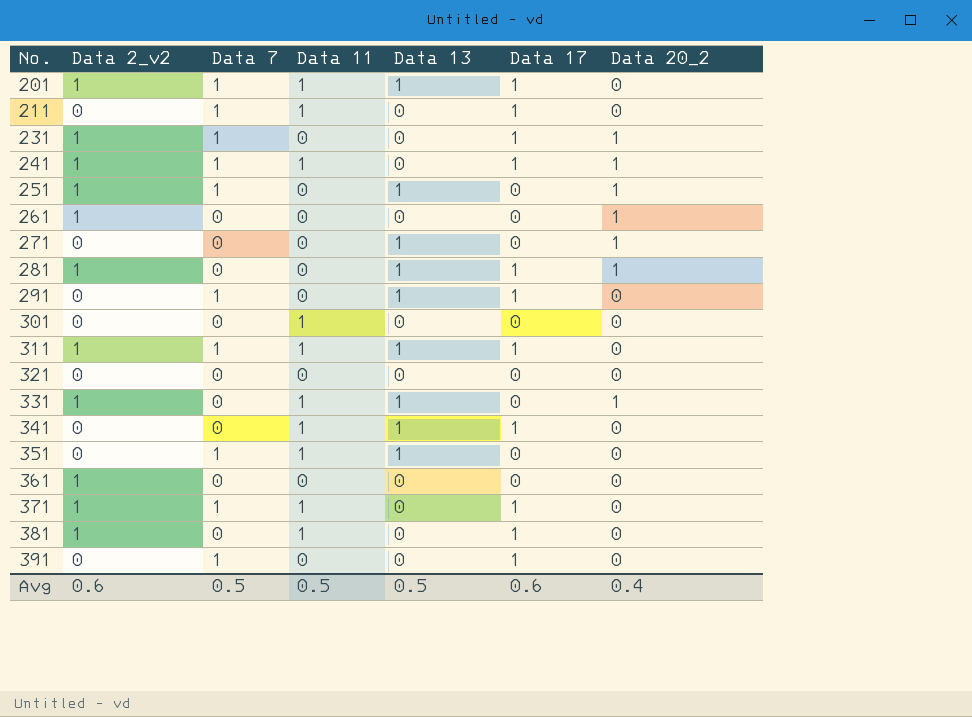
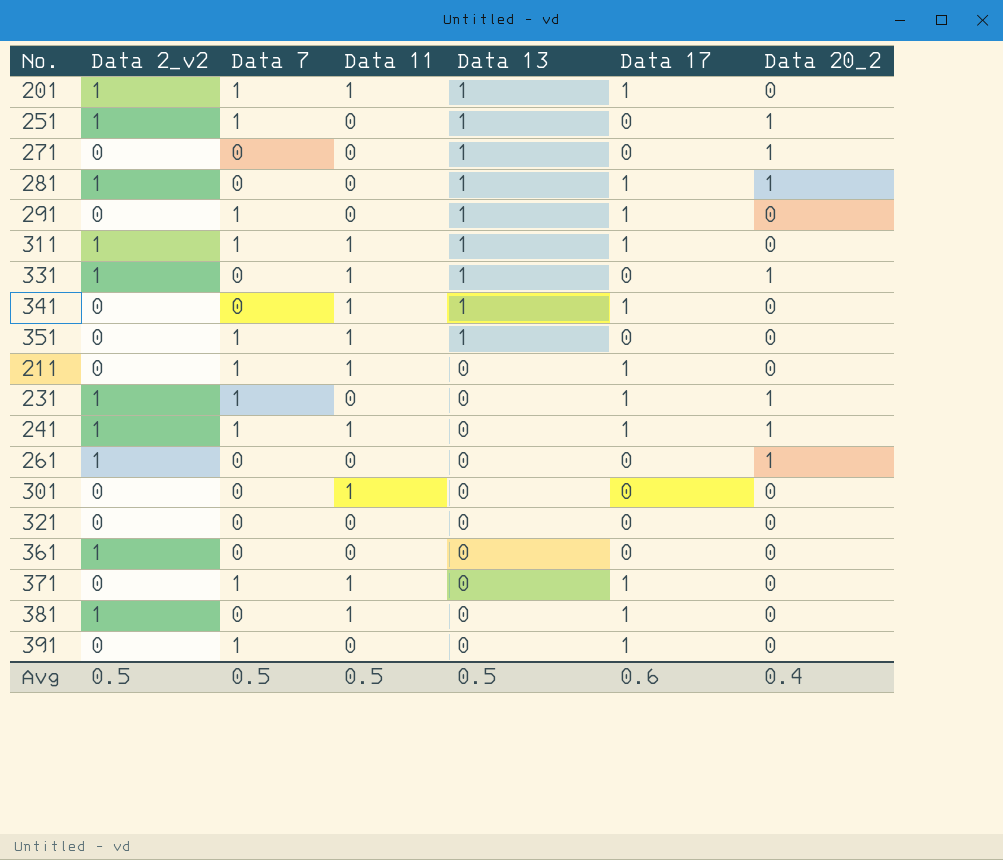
row order: No. ascending -> Data 13 descending
371 | Data 2_v2: 1 -> 0
Avg | Data 2_v2: 0.6 -> 0.5

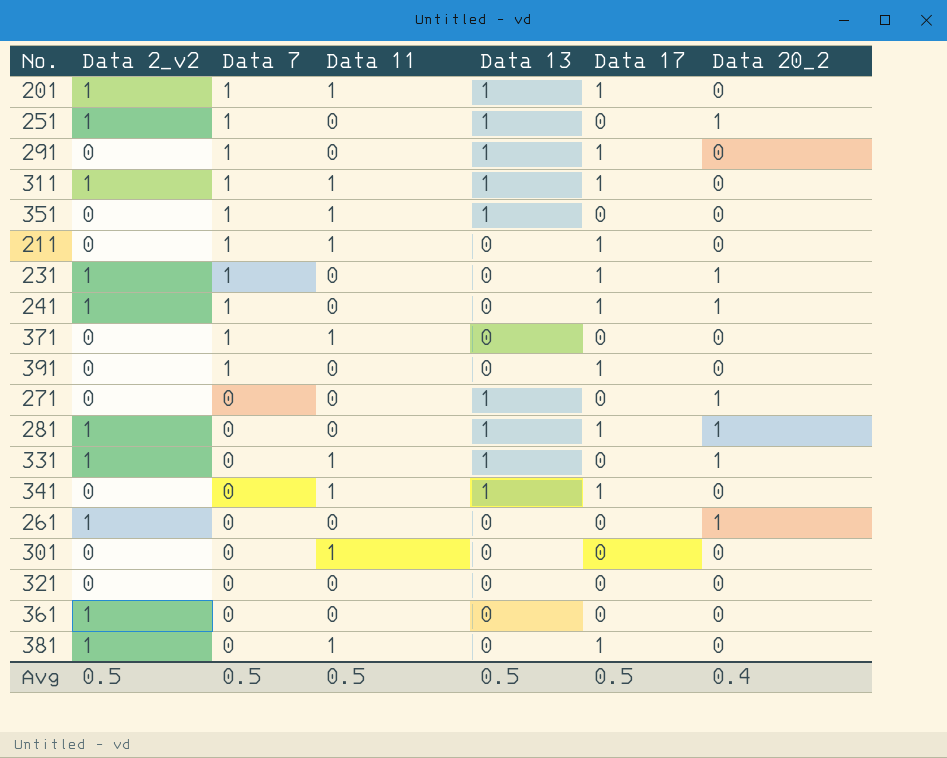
row order: Data 13 descending -> Data 7 descending
241 | Data 11: 1 -> 0
371 | Data 17: 1 -> 0
Avg | Data 17: 0.6 -> 0.5

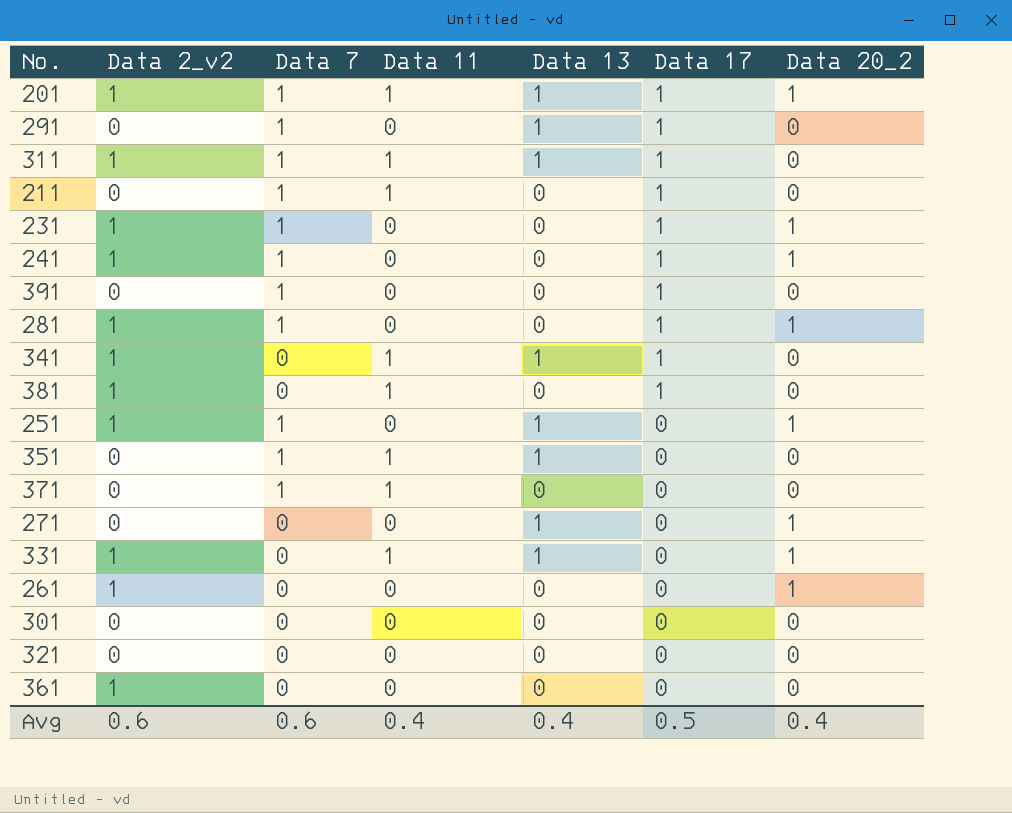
row order: Data 7 descending -> Data 17 descending
201 | Data 20_2: 0 -> 1
281 | Data 7: 0 -> 1
281 | Data 13: 1 -> 0
341 | Data 2_v2: 0 -> 1
301 | Data 11: 1 -> 0
Avg | Data 2_v2: 0.5 -> 0.6
Avg | Data 7: 0.5 -> 0.6
Avg | Data 11: 0.5 -> 0.4
Avg | Data 13: 0.5 -> 0.4

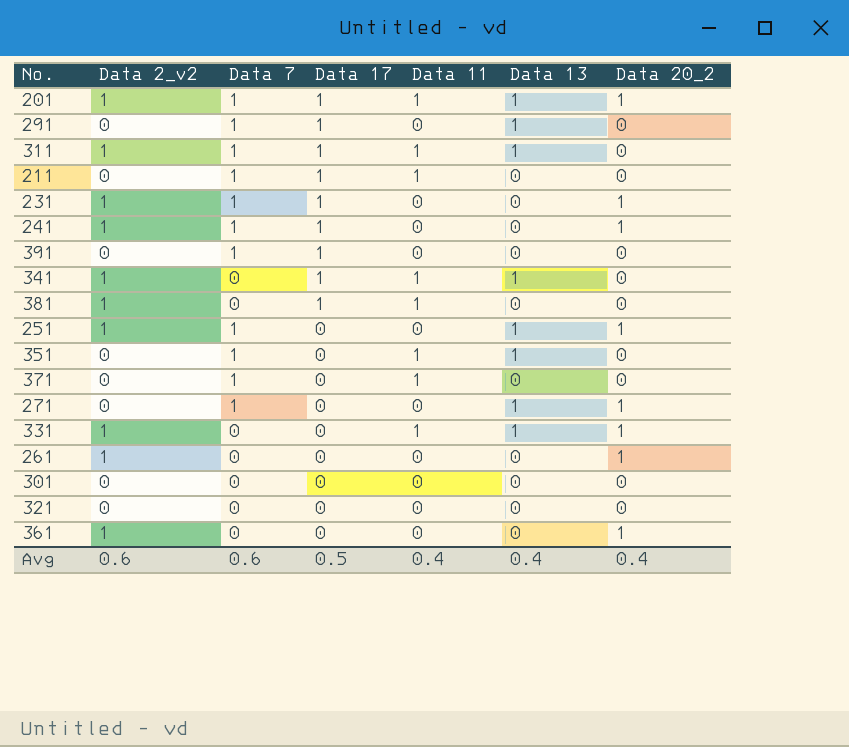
column Data 17 | position: 6 -> 4
row 281: 1 | 1 | 0 | 0 | 1 | 1 -> none
271 | Data 7: 0 -> 1
361 | Data 20_2: 0 -> 1

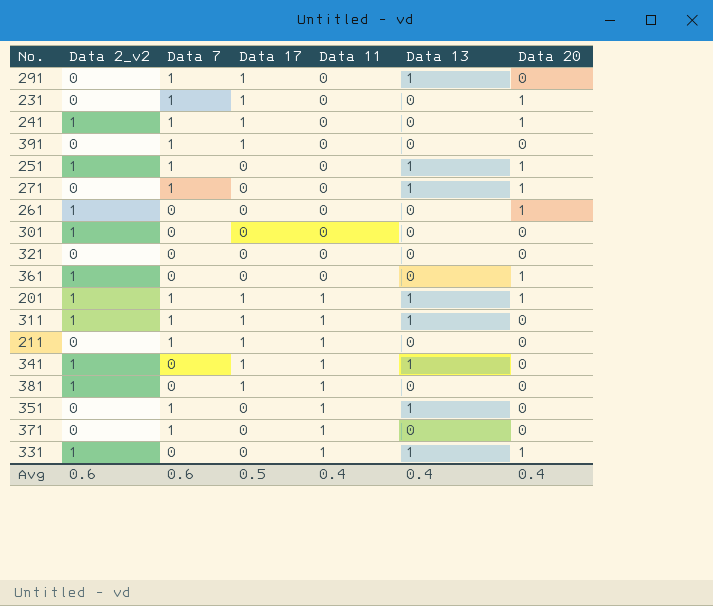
row order: Data 17 descending -> Data 11 ascending
column name: Data 20_2 -> Data 20
231 | Data 2_v2: 1 -> 0
301 | Data 2_v2: 0 -> 1

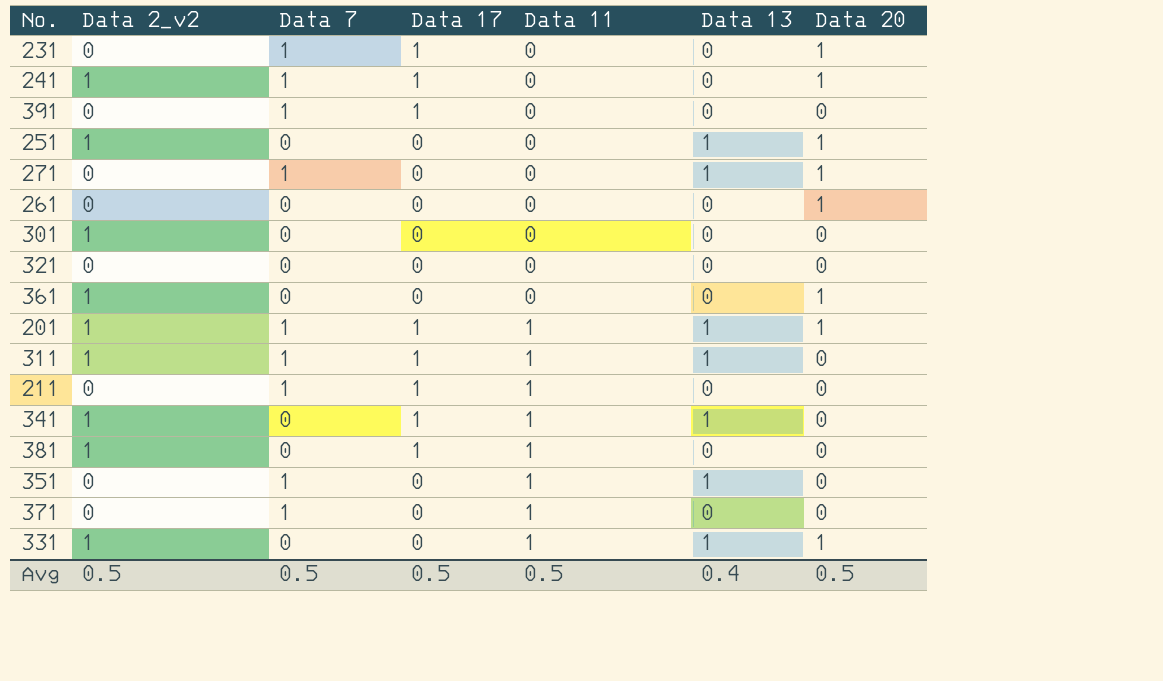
row 291: 0 | 1 | 1 | 0 | 1 | 0 -> none
251 | Data 7: 1 -> 0
261 | Data 2_v2: 1 -> 0
Avg | Data 2_v2: 0.6 -> 0.5
Avg | Data 7: 0.6 -> 0.5
Avg | Data 11: 0.4 -> 0.5
Avg | Data 20: 0.4 -> 0.5

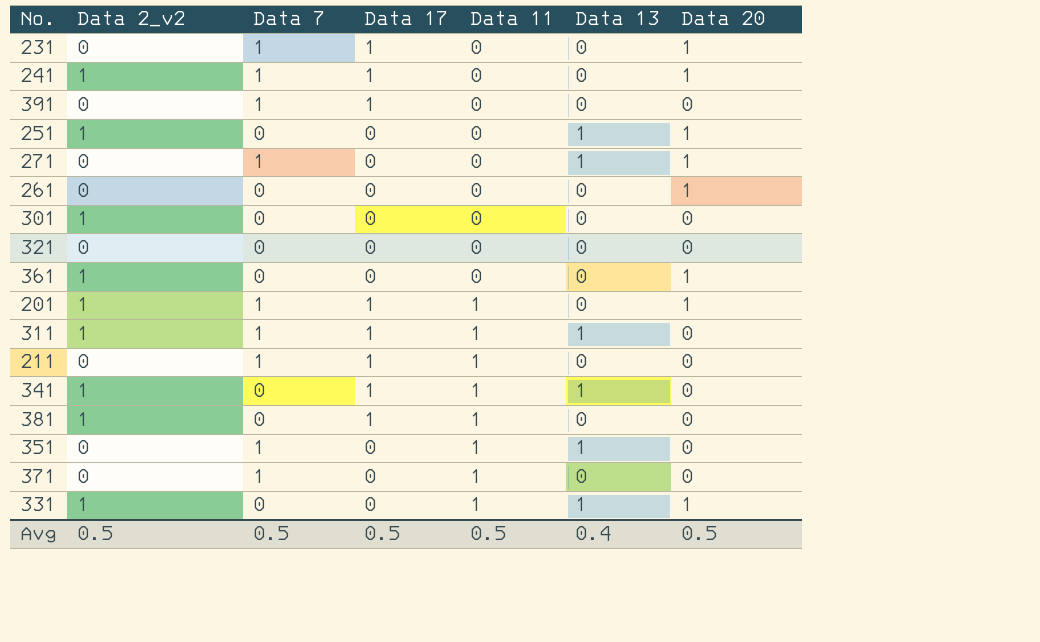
201 | Data 13: 1 -> 0

